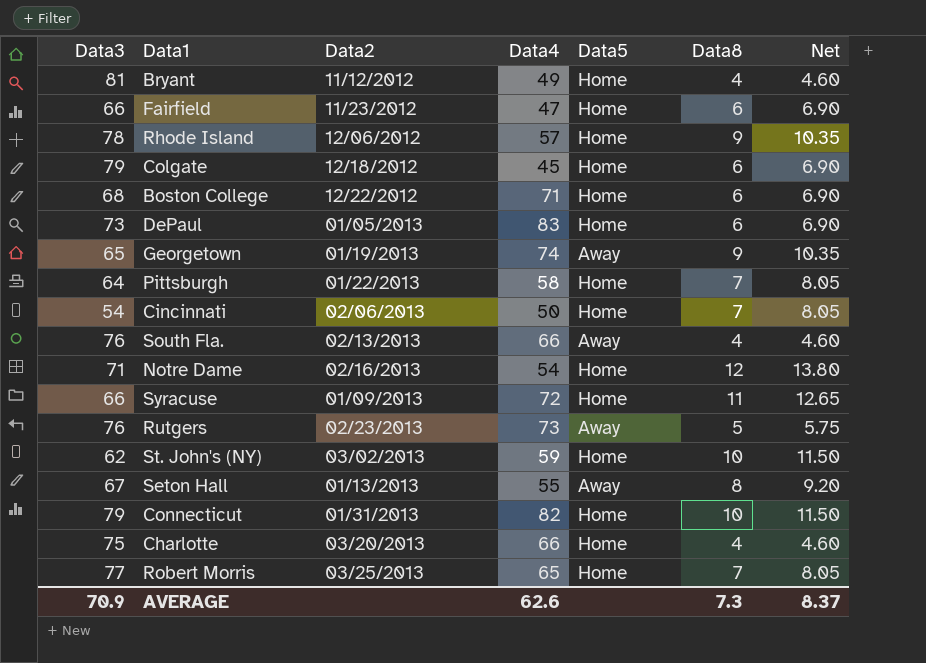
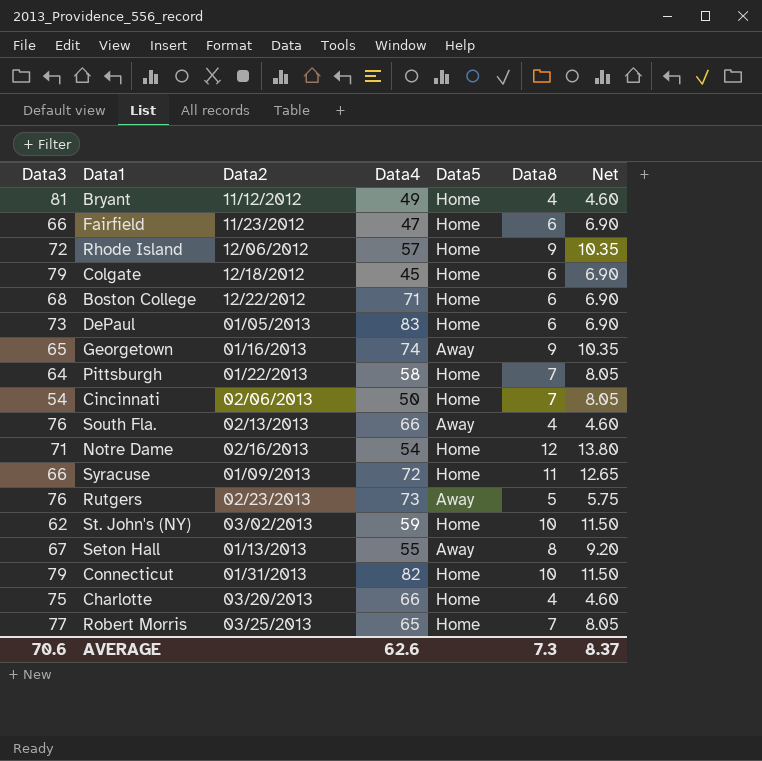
Rhode Island | Data3: 78 -> 72
Georgetown | Data2: 01/19/2013 -> 01/16/2013
AVERAGE | Data3: 70.9 -> 70.6

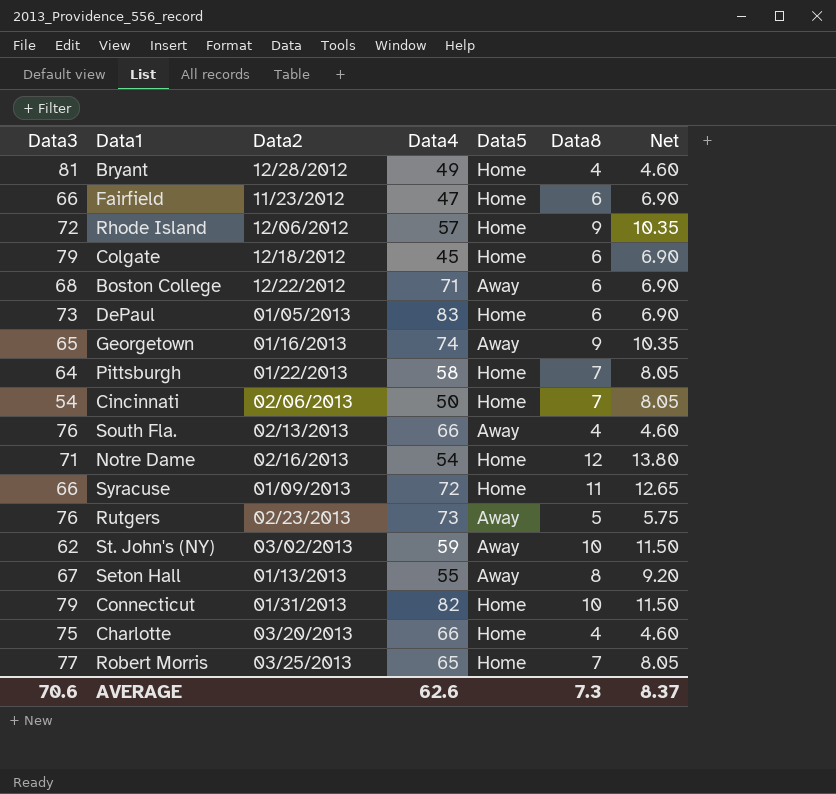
Bryant | Data2: 11/12/2012 -> 12/28/2012
Boston College | Data5: Home -> Away
St. John's (NY) | Data5: Home -> Away

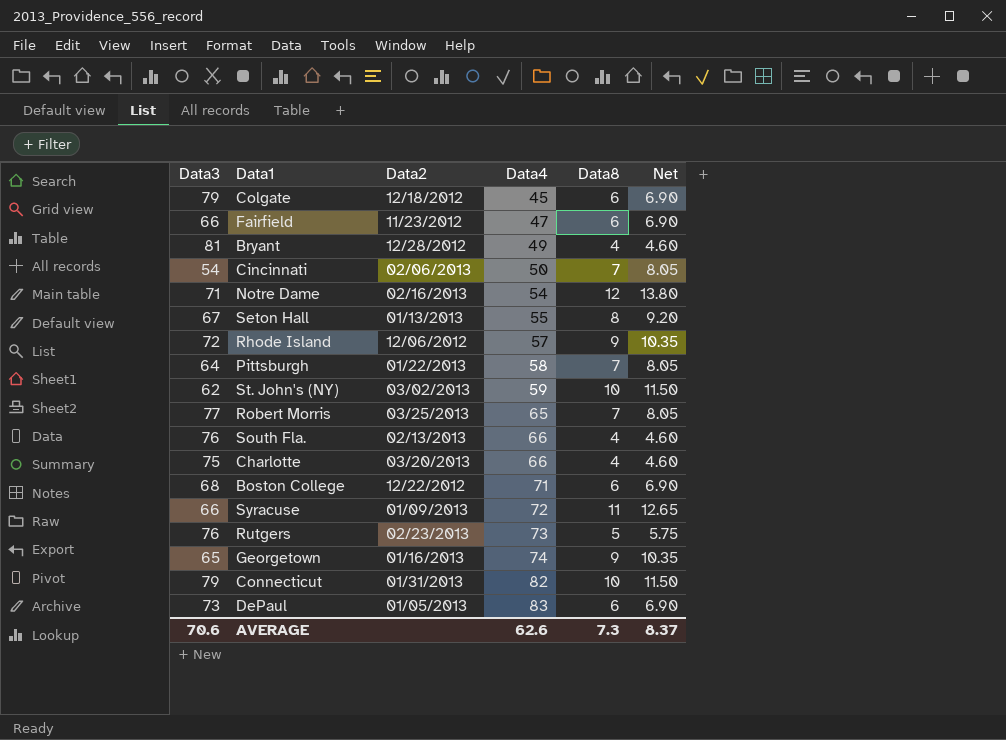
row order: none -> Data4 ascending
column Data5 | position: 5 -> none

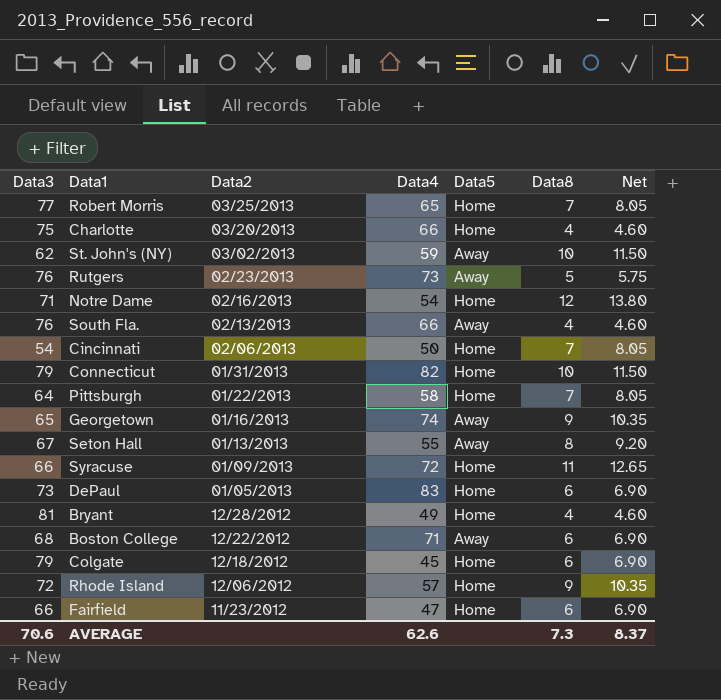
row order: Data4 ascending -> Data2 descending
column Data5 | position: none -> 5

